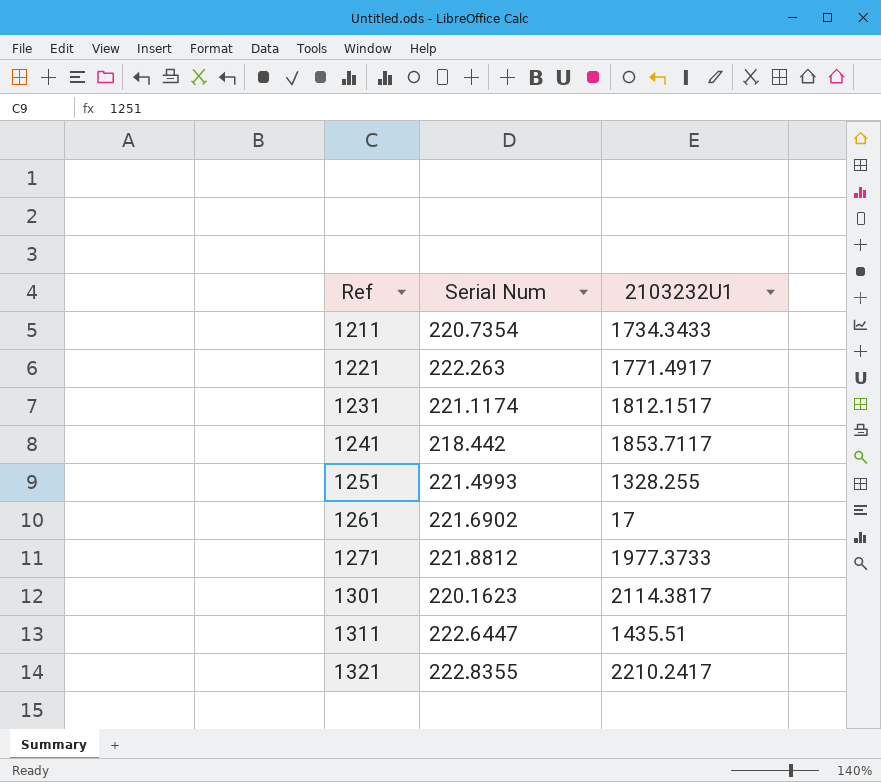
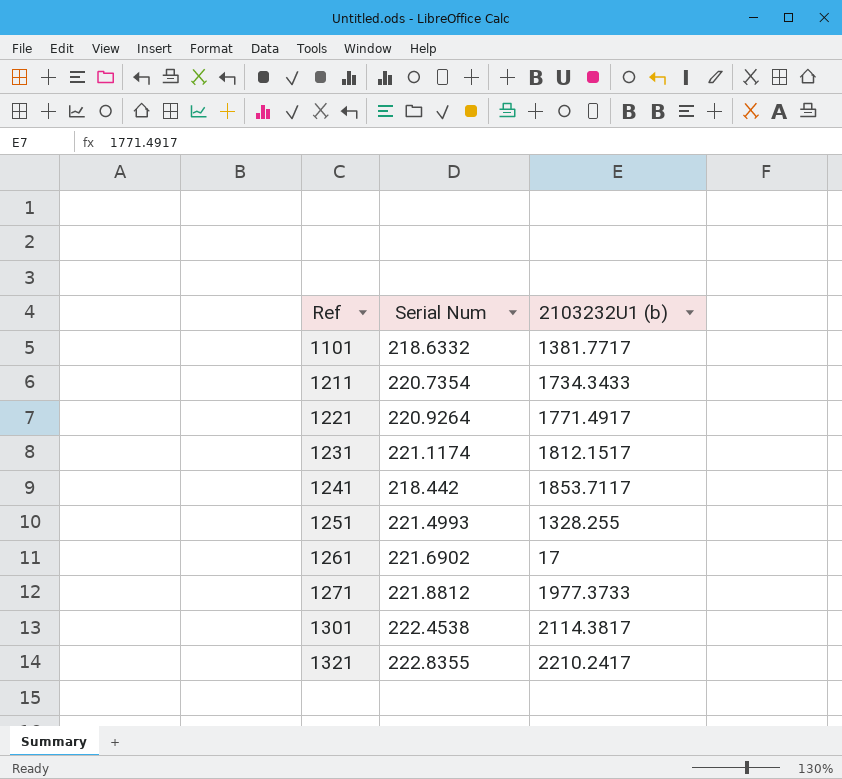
column name: 2103232U1 -> 2103232U1 (b)
row 1311: 222.6447 | 1435.51 -> none
row 1101: none -> 218.6332 | 1381.7717
1221 | Serial Num: 222.263 -> 220.9264
1301 | Serial Num: 220.1623 -> 222.4538

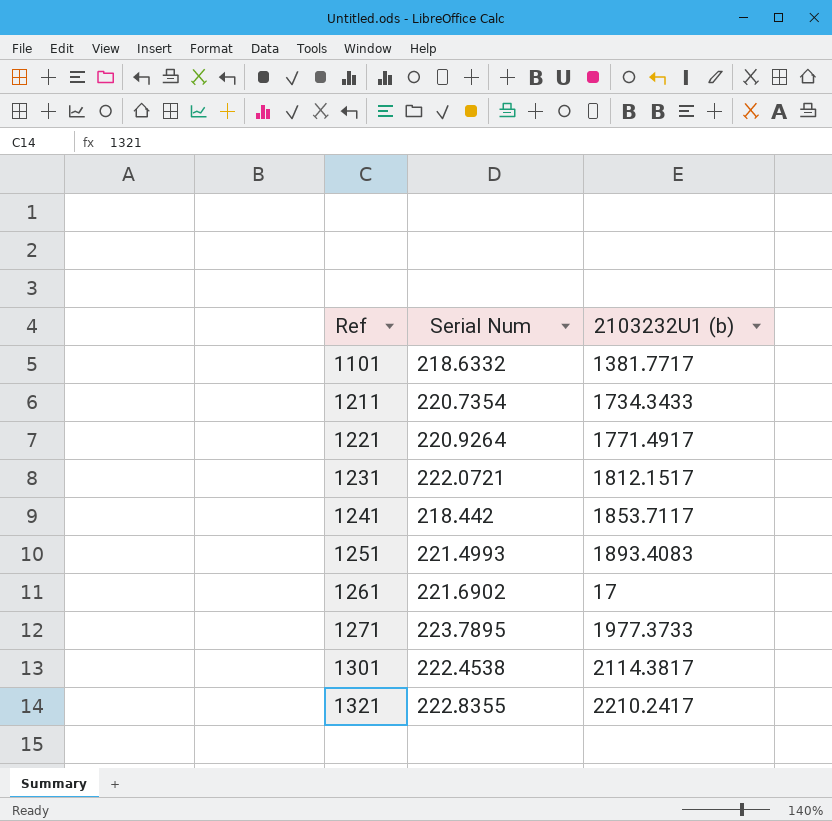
1231 | Serial Num: 221.1174 -> 222.0721
1251 | 2103232U1 (b): 1328.255 -> 1893.4083
1271 | Serial Num: 221.8812 -> 223.7895

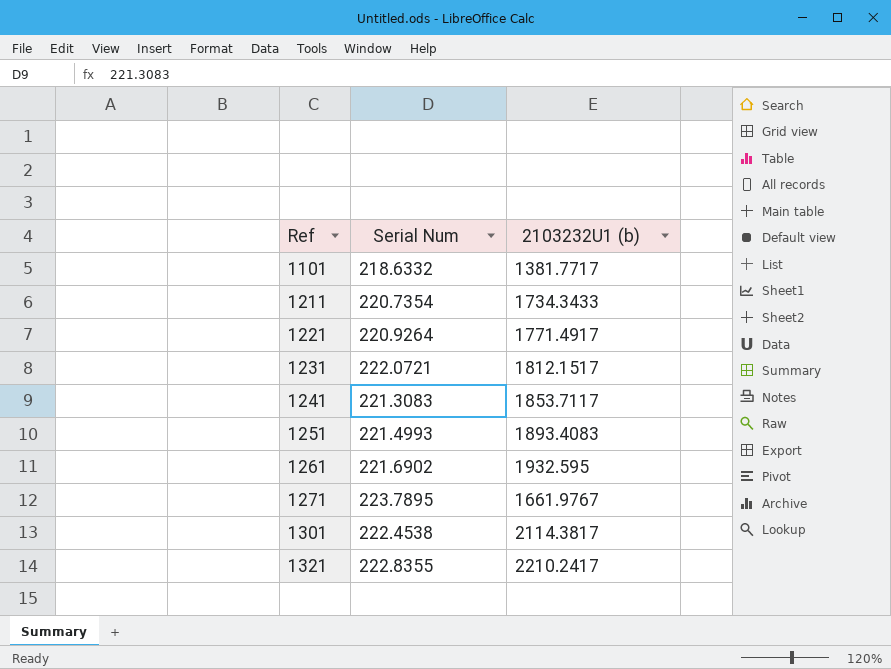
1241 | Serial Num: 218.442 -> 221.3083
1261 | 2103232U1 (b): 17 -> 1932.595
1271 | 2103232U1 (b): 1977.3733 -> 1661.9767

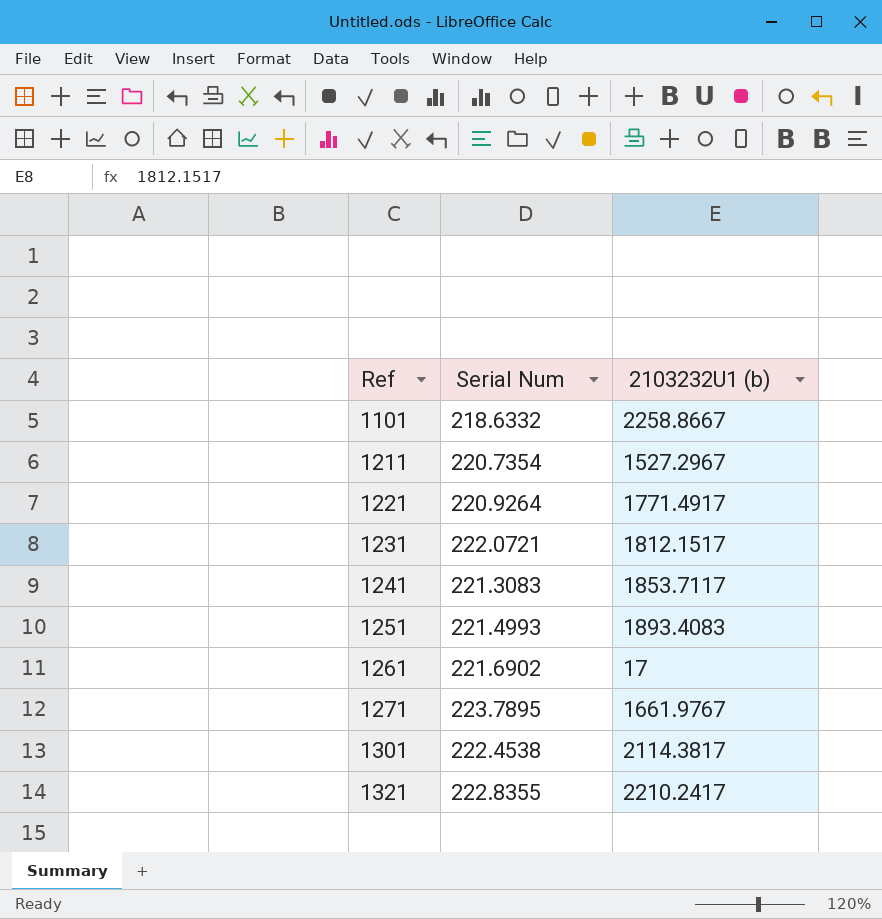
1101 | 2103232U1 (b): 1381.7717 -> 2258.8667
1211 | 2103232U1 (b): 1734.3433 -> 1527.2967
1261 | 2103232U1 (b): 1932.595 -> 17

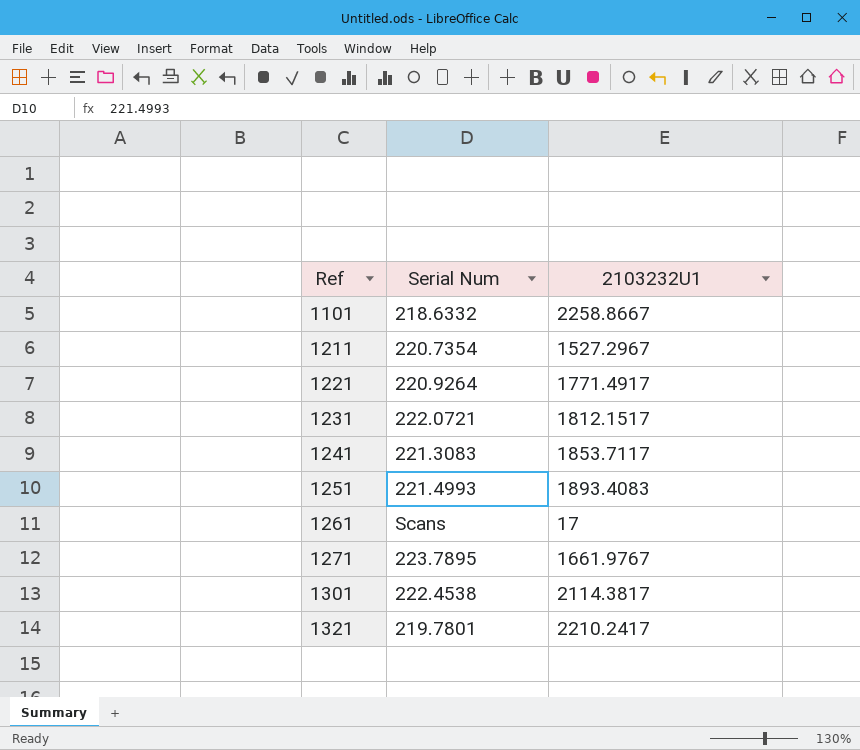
column name: 2103232U1 (b) -> 2103232U1
1261 | Serial Num: 221.6902 -> Scans
1321 | Serial Num: 222.8355 -> 219.7801

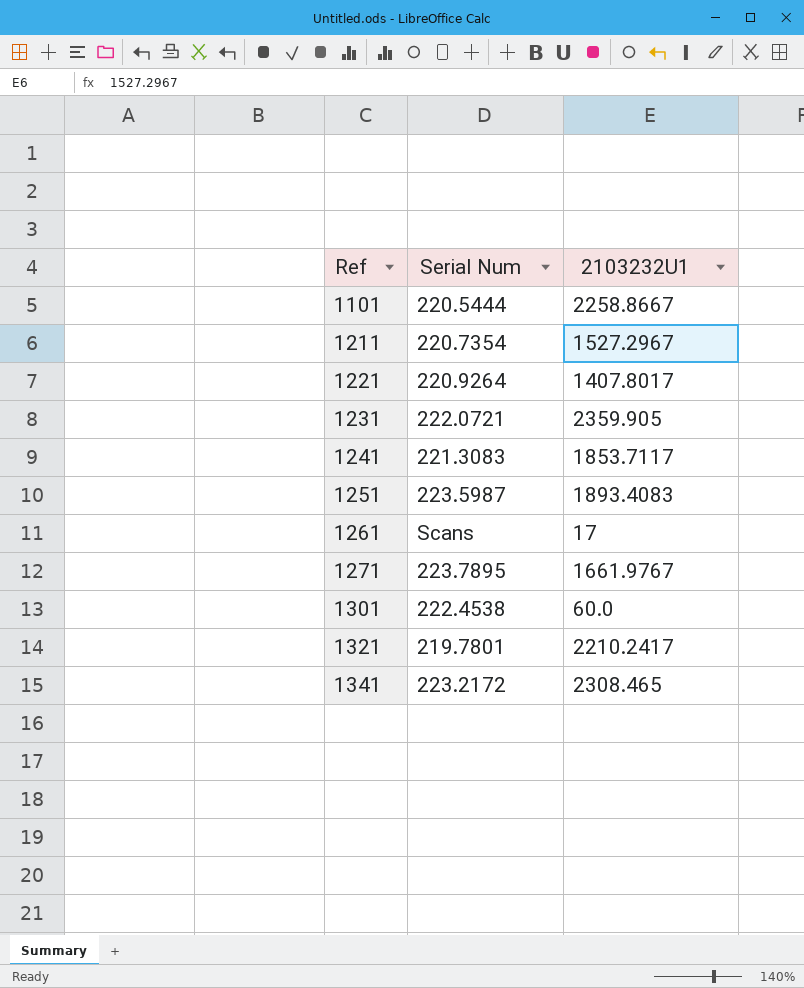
1101 | Serial Num: 218.6332 -> 220.5444
1221 | 2103232U1: 1771.4917 -> 1407.8017
1231 | 2103232U1: 1812.1517 -> 2359.905
1251 | Serial Num: 221.4993 -> 223.5987
1301 | 2103232U1: 2114.3817 -> 60.0
row 1341: none -> 223.2172 | 2308.465

